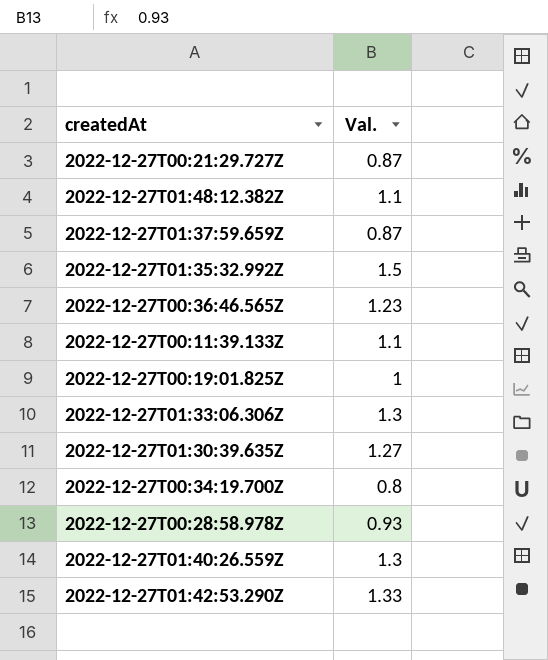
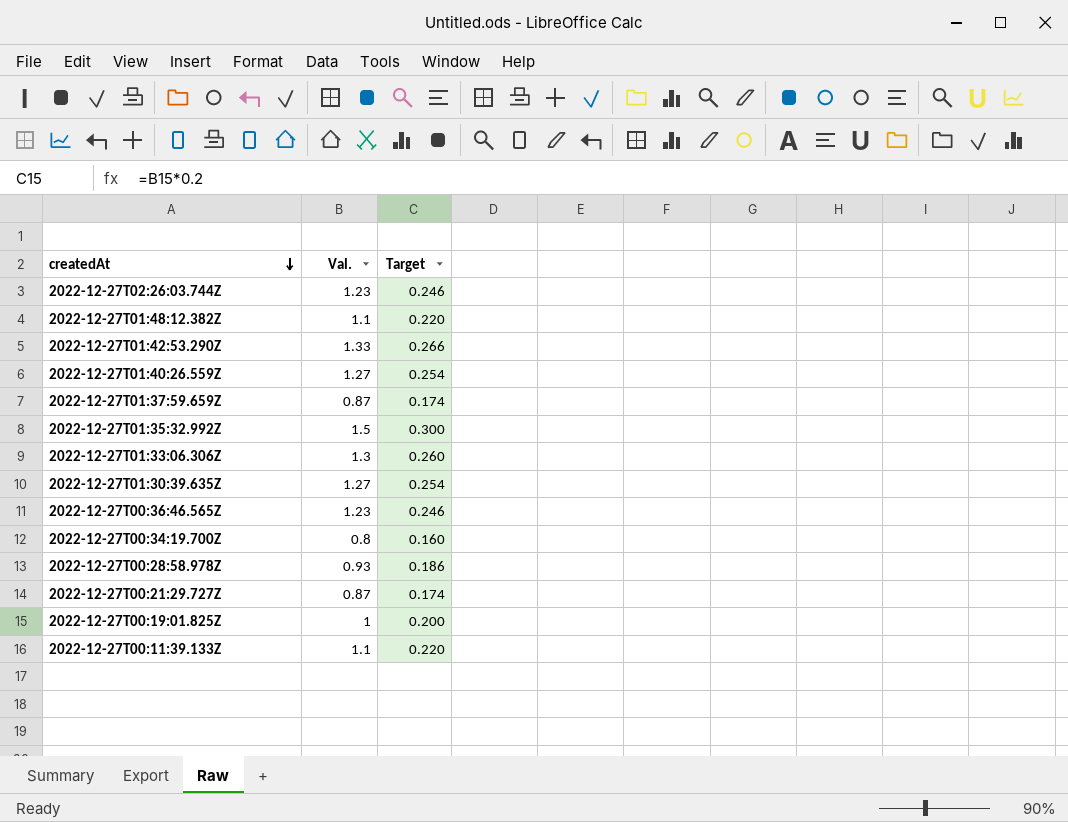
row order: none -> createdAt descending
column Target | formula: none -> [Val.] * 0.2
row 2022-12-27T02:26:03.744Z: none -> 1.23 | 0.246
2022-12-27T01:40:26.559Z | Val.: 1.3 -> 1.27

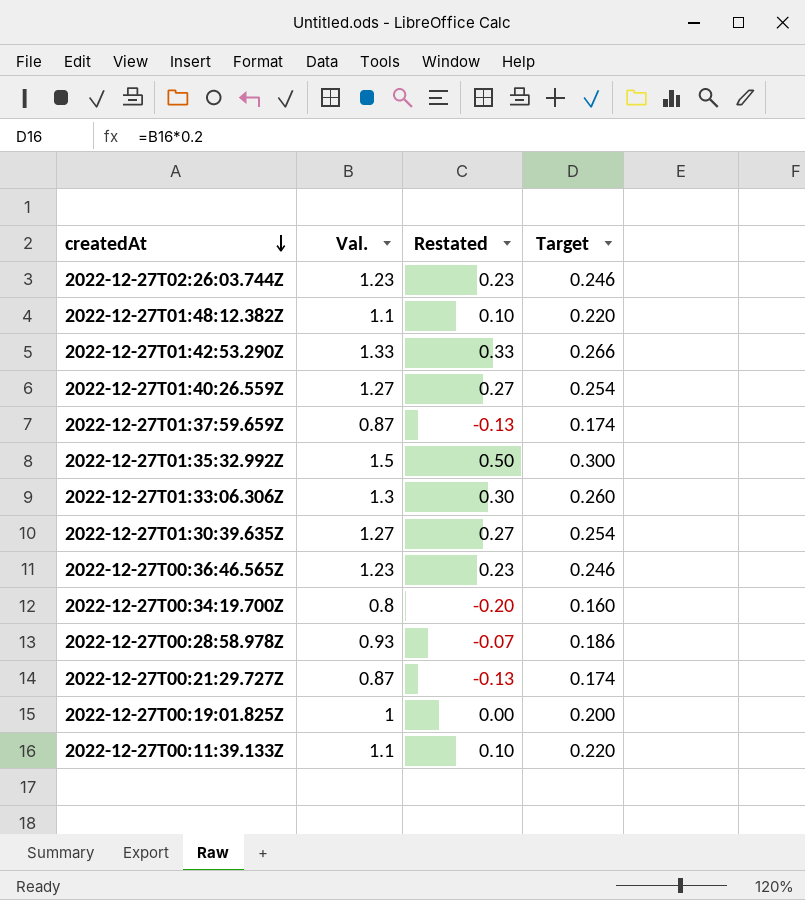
column Restated | formula: none -> [Val.] - 1

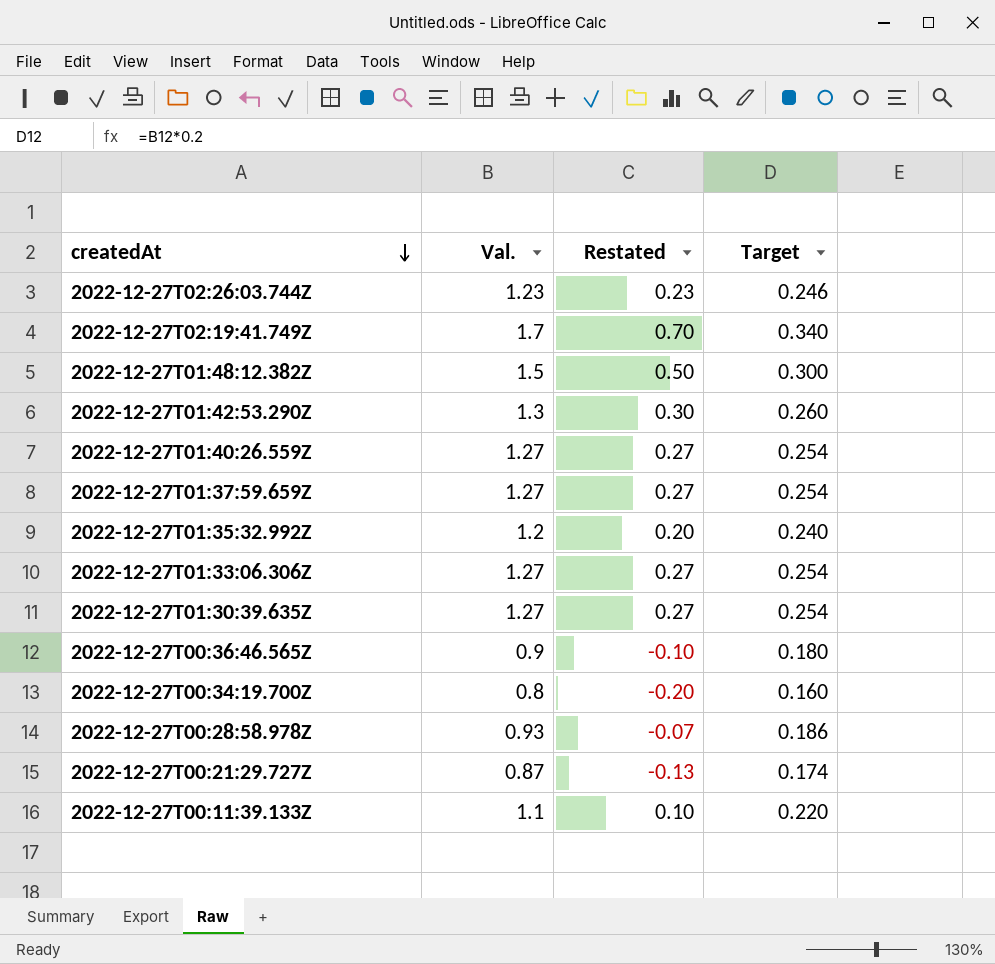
row 2022-12-27T00:19:01.825Z: 1 | 0.00 | 0.200 -> none
row 2022-12-27T02:19:41.749Z: none -> 1.7 | 0.70 | 0.340
2022-12-27T01:48:12.382Z | Val.: 1.1 -> 1.5
2022-12-27T01:48:12.382Z | Restated: 0.10 -> 0.50
2022-12-27T01:48:12.382Z | Target: 0.220 -> 0.300
2022-12-27T01:42:53.290Z | Val.: 1.33 -> 1.3
2022-12-27T01:42:53.290Z | Restated: 0.33 -> 0.30
2022-12-27T01:42:53.290Z | Target: 0.266 -> 0.260
2022-12-27T01:37:59.659Z | Val.: 0.87 -> 1.27
2022-12-27T01:37:59.659Z | Restated: -0.13 -> 0.27
2022-12-27T01:37:59.659Z | Target: 0.174 -> 0.254
2022-12-27T01:35:32.992Z | Val.: 1.5 -> 1.2
2022-12-27T01:35:32.992Z | Restated: 0.50 -> 0.20
2022-12-27T01:35:32.992Z | Target: 0.300 -> 0.240
2022-12-27T01:33:06.306Z | Val.: 1.3 -> 1.27
2022-12-27T01:33:06.306Z | Restated: 0.30 -> 0.27
2022-12-27T01:33:06.306Z | Target: 0.260 -> 0.254
2022-12-27T00:36:46.565Z | Val.: 1.23 -> 0.9
2022-12-27T00:36:46.565Z | Restated: 0.23 -> -0.10
2022-12-27T00:36:46.565Z | Target: 0.246 -> 0.180

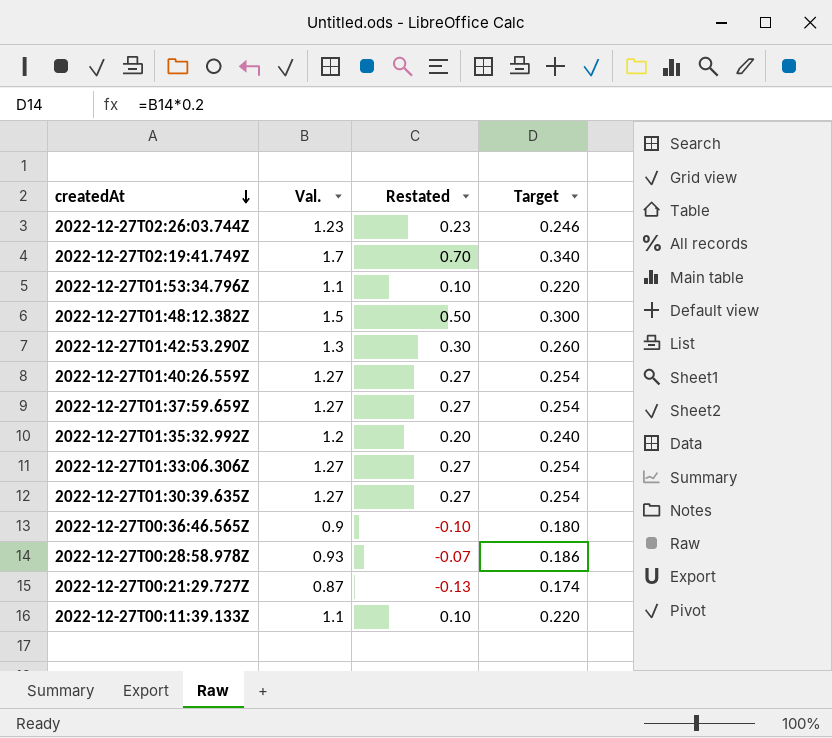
row 2022-12-27T00:34:19.700Z: 0.8 | -0.20 | 0.160 -> none
row 2022-12-27T01:53:34.796Z: none -> 1.1 | 0.10 | 0.220

